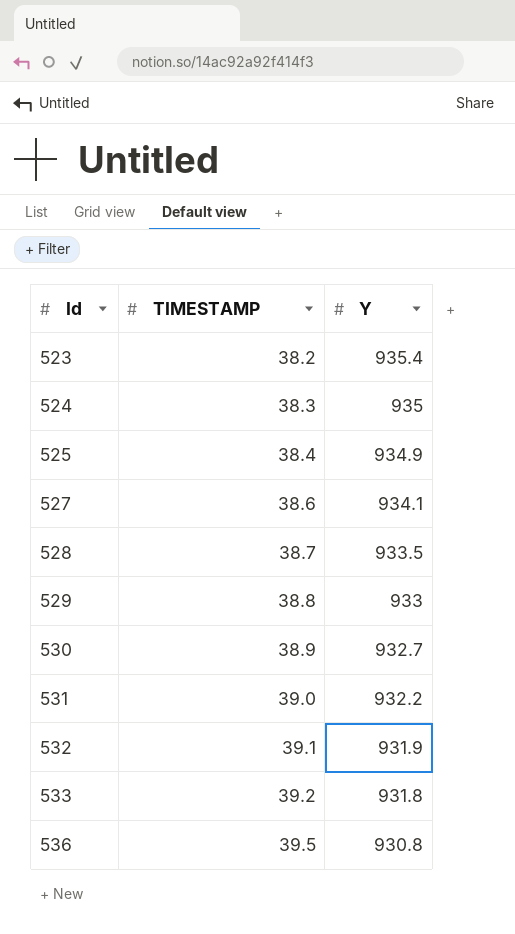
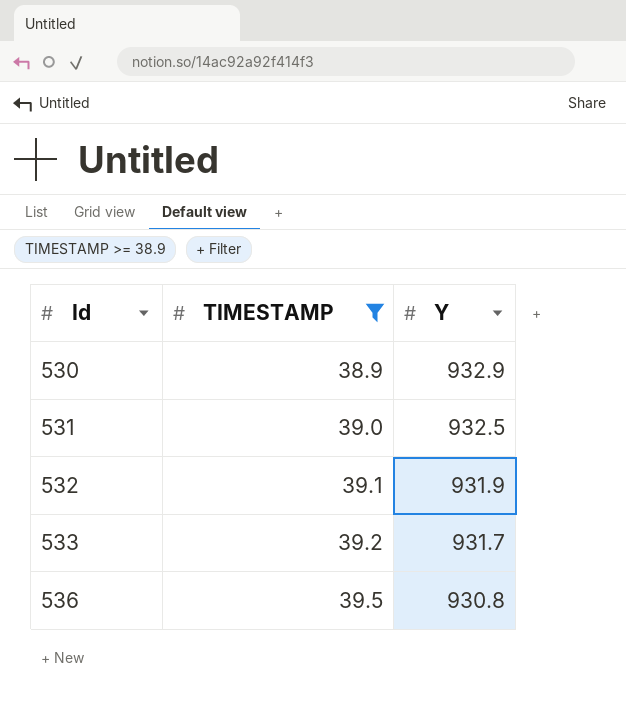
filter: none -> TIMESTAMP >= 38.9
530 | Y: 932.7 -> 932.9
531 | Y: 932.2 -> 932.5
533 | Y: 931.8 -> 931.7

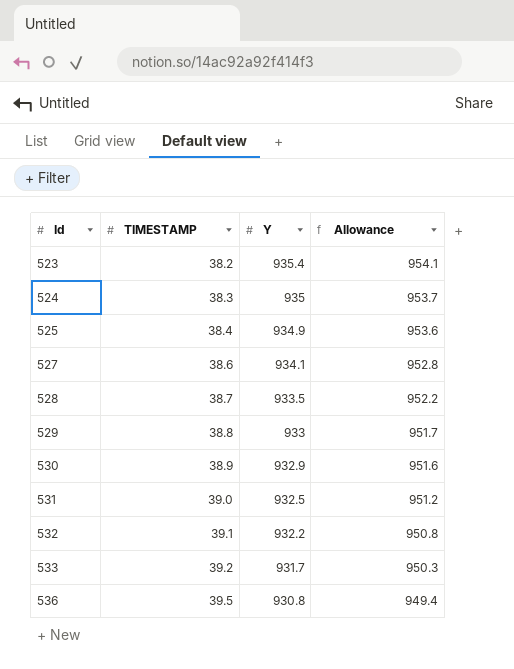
filter: TIMESTAMP >= 38.9 -> none
column Allowance | formula: none -> [Y] * 1.02
532 | Y: 931.9 -> 932.2

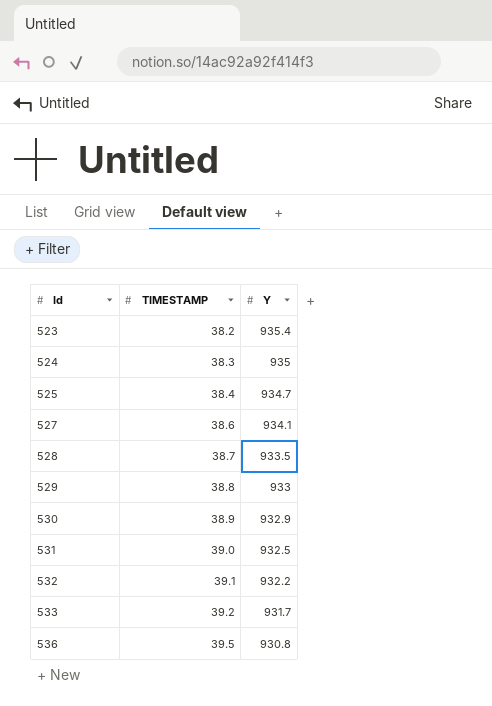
column Allowance | formula: [Y] * 1.02 -> none
525 | Y: 934.9 -> 934.7

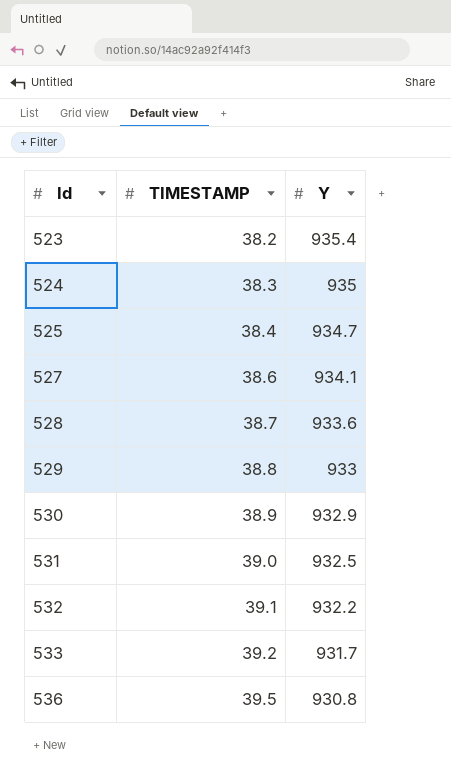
528 | Y: 933.5 -> 933.6

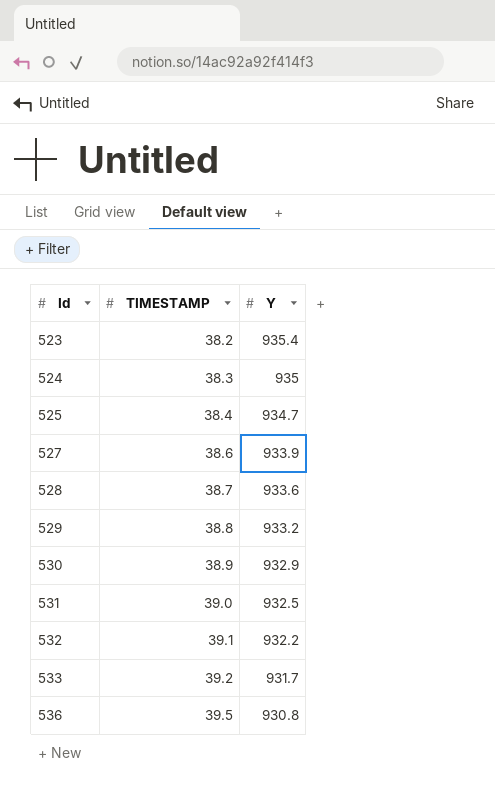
527 | Y: 934.1 -> 933.9
529 | Y: 933 -> 933.2

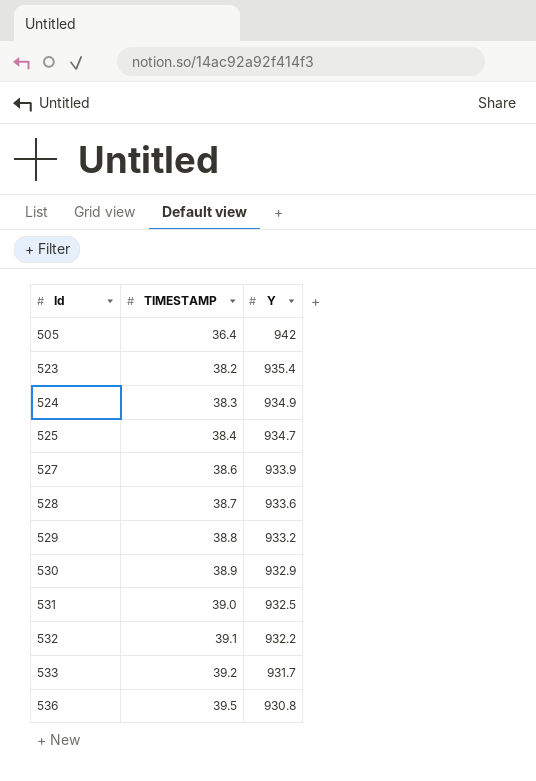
row 505: none -> 36.4 | 942
524 | Y: 935 -> 934.9

